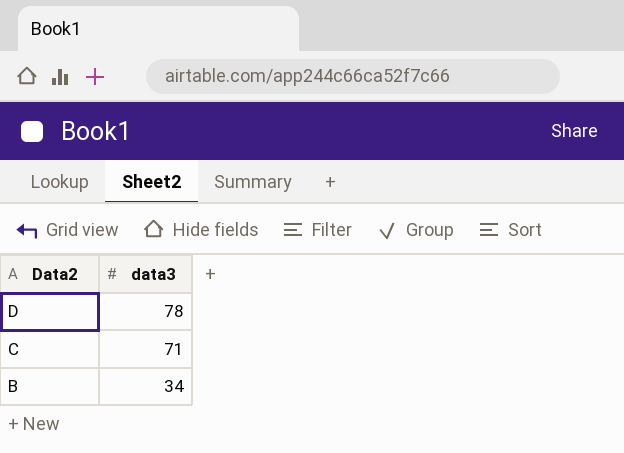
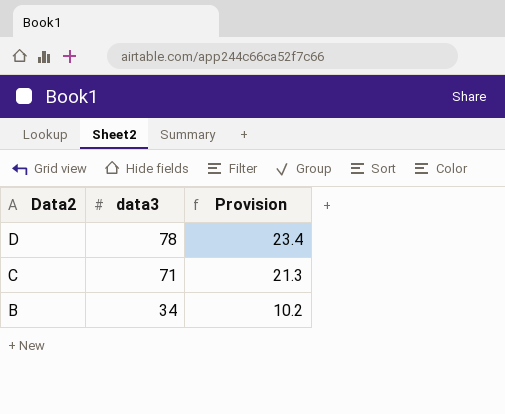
column Provision | formula: none -> [data3] * 0.3

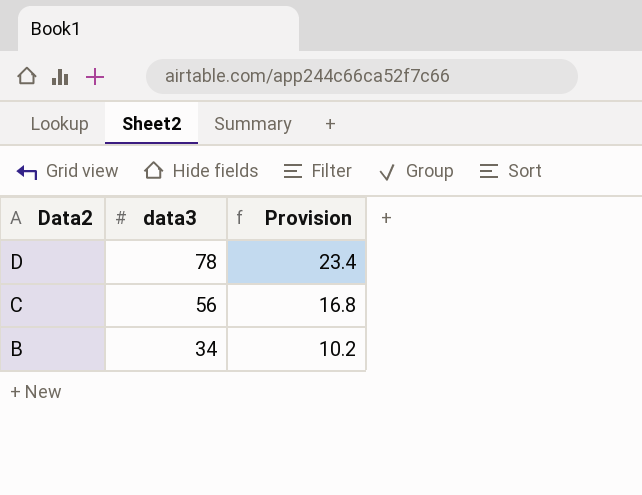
C | data3: 71 -> 56
C | Provision: 21.3 -> 16.8

